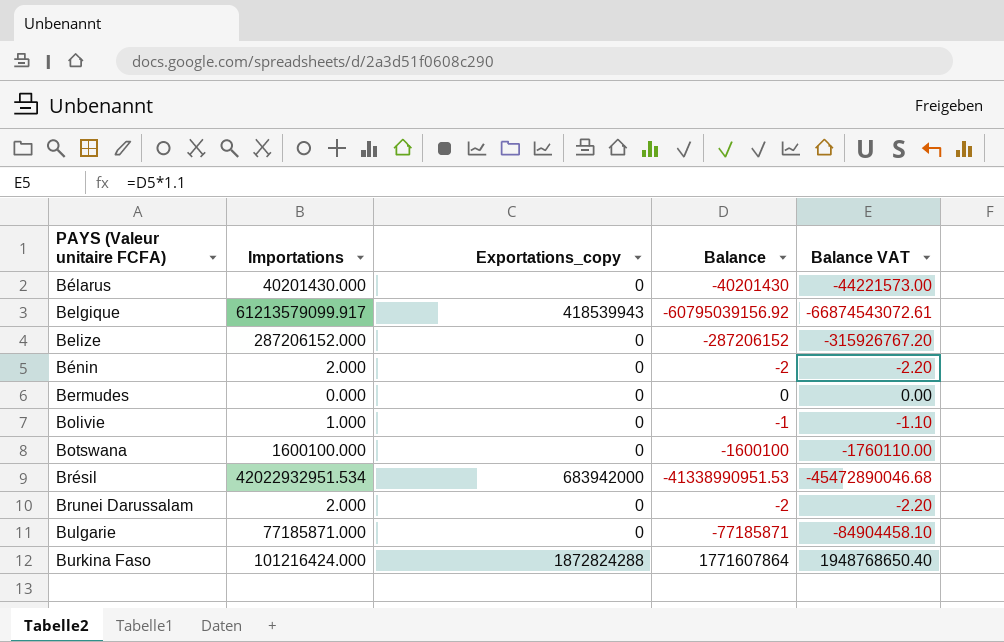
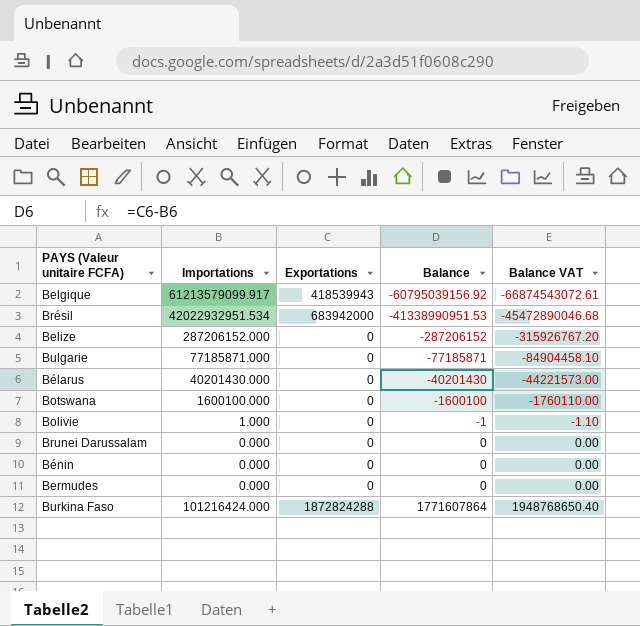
row order: PAYS (Valeur unitaire FCFA) ascending -> Balance ascending
column name: Exportations_copy -> Exportations
Brunei Darussalam | Importations: 2.000 -> 0.000
Brunei Darussalam | Balance: -2 -> 0
Brunei Darussalam | Balance VAT: -2.20 -> 0.00
Bénin | Importations: 2.000 -> 0.000
Bénin | Balance: -2 -> 0
Bénin | Balance VAT: -2.20 -> 0.00

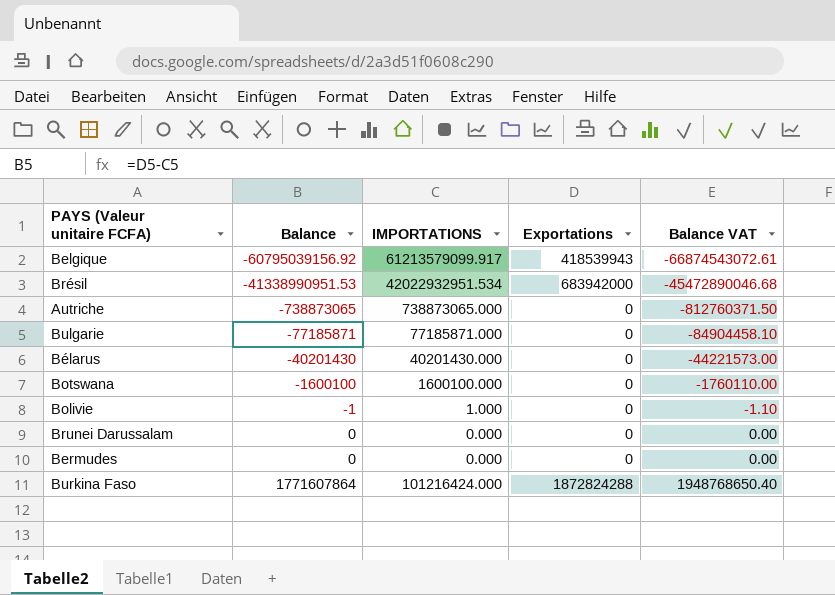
column Balance | position: 4 -> 2
column name: Importations -> IMPORTATIONS
row Belize: 287206152.000 | 0 | -287206152 | -315926767.20 -> none
row Bénin: 0.000 | 0 | 0 | 0.00 -> none
row Autriche: none -> -738873065 | 738873065.000 | 0 | -812760371.50

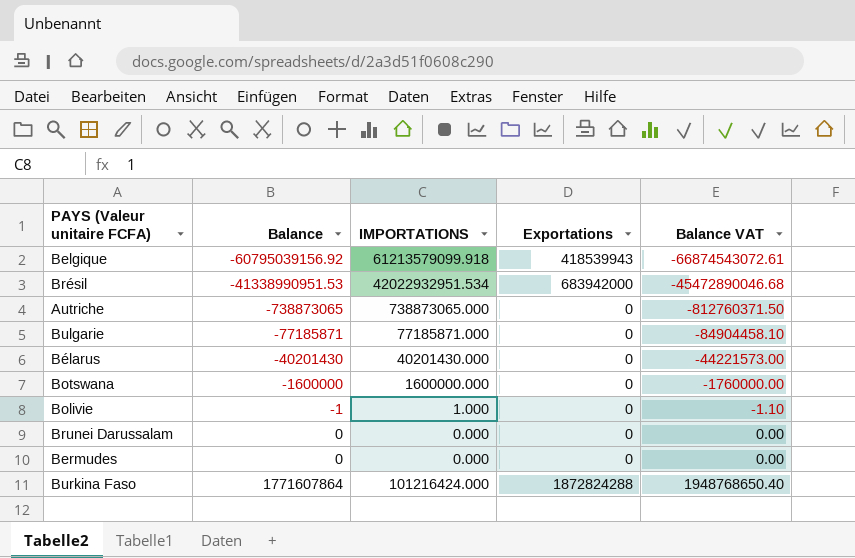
Belgique | IMPORTATIONS: 61213579099.917 -> 61213579099.918
Botswana | Balance: -1600100 -> -1600000
Botswana | IMPORTATIONS: 1600100.000 -> 1600000.000
Botswana | Balance VAT: -1760110.00 -> -1760000.00

